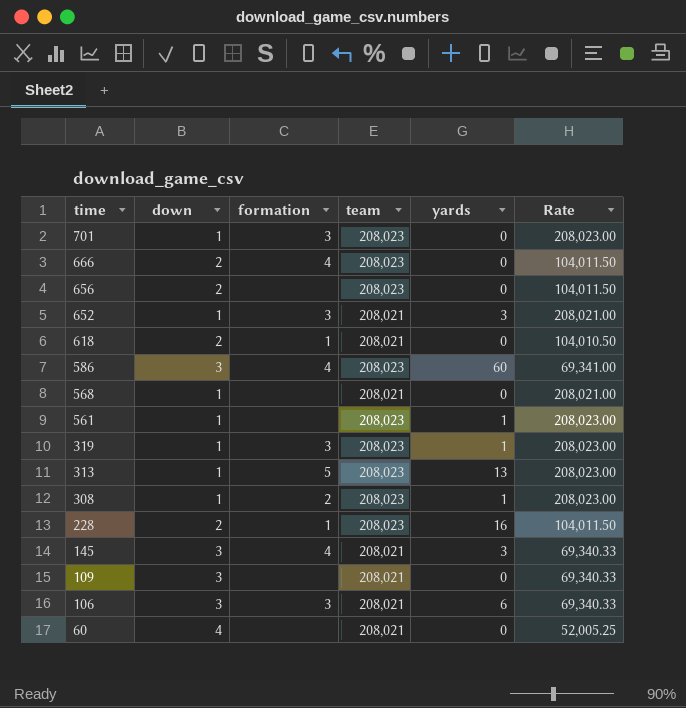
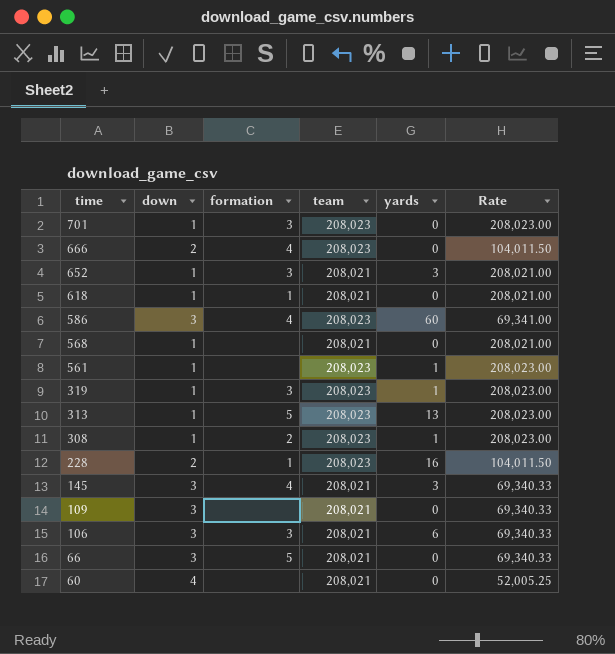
row 656: 2 | none | 208,023 | 0 | 104,011.50 -> none
618 | down: 2 -> 1
618 | Rate: 104,010.50 -> 208,021.00
row 66: none -> 3 | 5 | 208,021 | 0 | 69,340.33

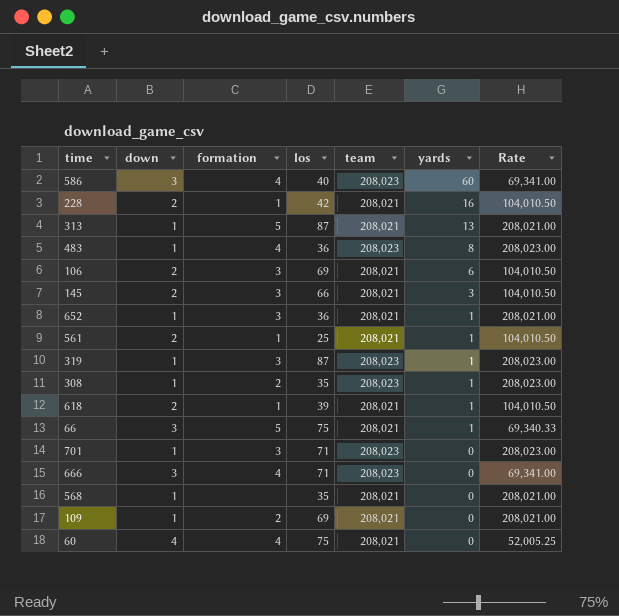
row order: time descending -> yards descending
column los | position: none -> 4
228 | team: 208,023 -> 208,021
228 | Rate: 104,011.50 -> 104,010.50
313 | team: 208,023 -> 208,021
313 | Rate: 208,023.00 -> 208,021.00
row 483: none -> 1 | 4 | 36 | 208,023 | 8 | 208,023.00
106 | down: 3 -> 2
106 | Rate: 69,340.33 -> 104,010.50
145 | down: 3 -> 2
145 | formation: 4 -> 3
145 | Rate: 69,340.33 -> 104,010.50
652 | yards: 3 -> 1
561 | down: 1 -> 2
561 | formation: none -> 1
561 | team: 208,023 -> 208,021
561 | Rate: 208,023.00 -> 104,010.50
618 | down: 1 -> 2
618 | yards: 0 -> 1
618 | Rate: 208,021.00 -> 104,010.50
66 | yards: 0 -> 1
666 | down: 2 -> 3
666 | Rate: 104,011.50 -> 69,341.00
109 | down: 3 -> 1
109 | formation: none -> 2
109 | Rate: 69,340.33 -> 208,021.00
60 | formation: none -> 4

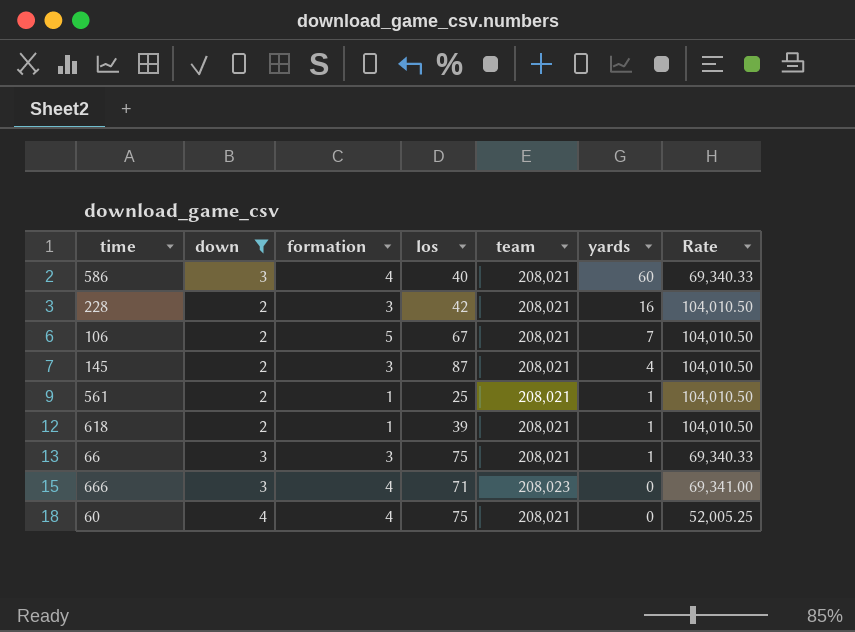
filter: none -> down != 1
586 | team: 208,023 -> 208,021
586 | Rate: 69,341.00 -> 69,340.33
228 | formation: 1 -> 3
106 | formation: 3 -> 5
106 | los: 69 -> 67
106 | yards: 6 -> 7
145 | los: 66 -> 87
145 | yards: 3 -> 4
66 | formation: 5 -> 3

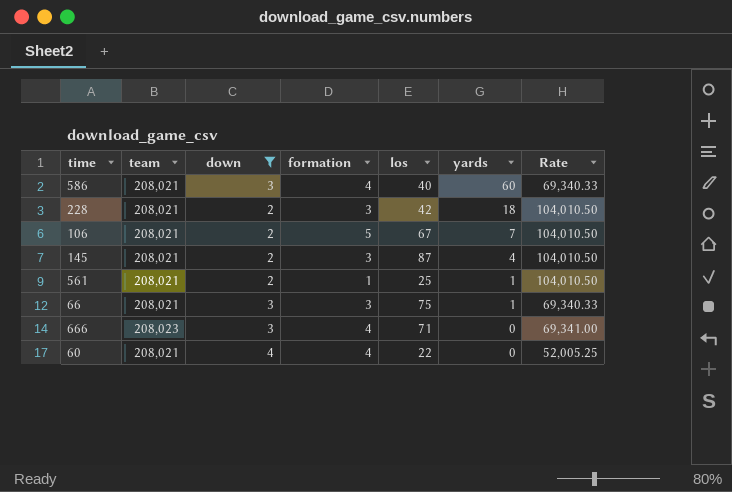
column team | position: 5 -> 2
row 618: 2 | 1 | 39 | 208,021 | 1 | 104,010.50 -> none
228 | yards: 16 -> 18
60 | los: 75 -> 22

